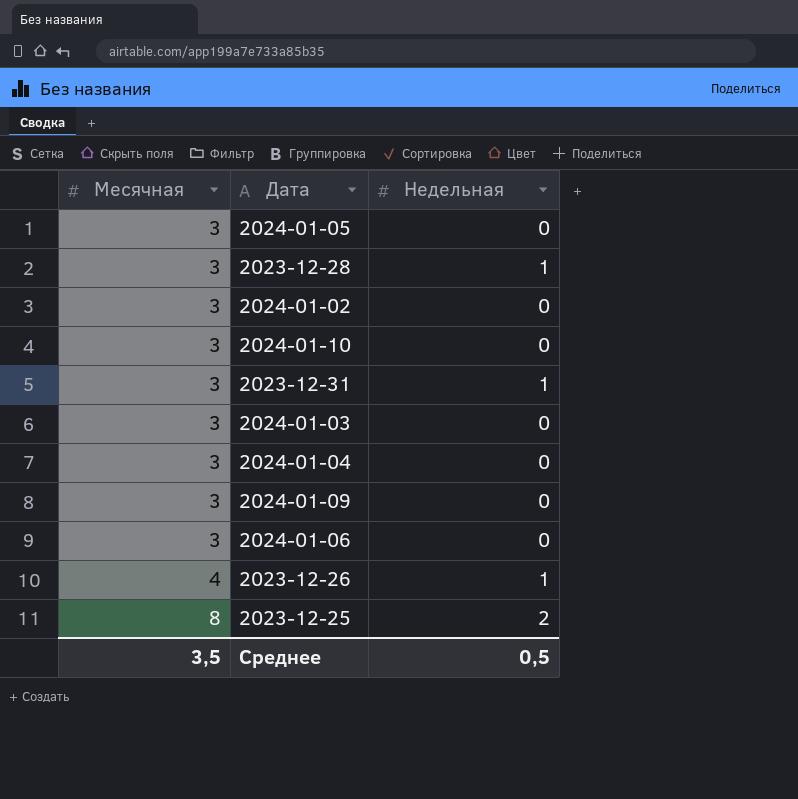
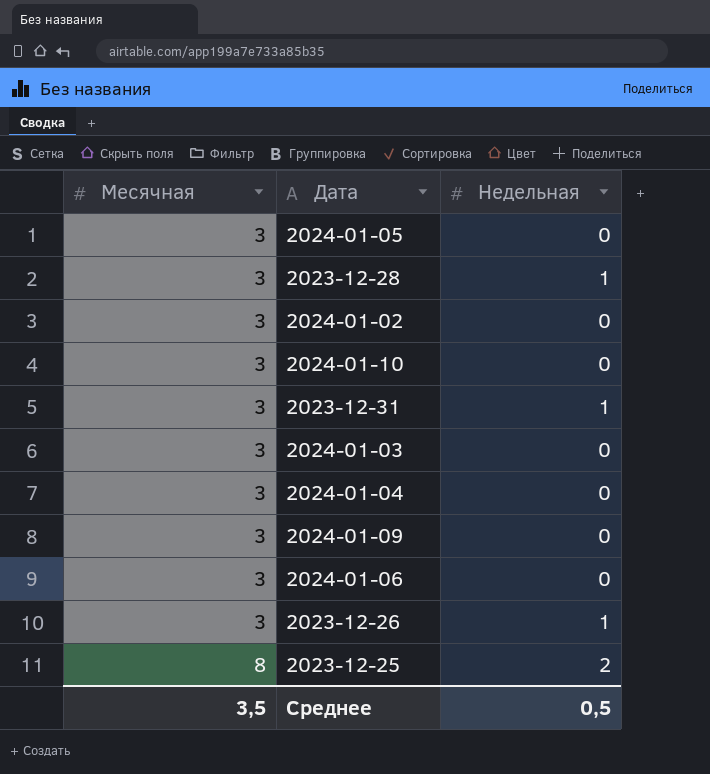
2023-12-26 | Месячная: 4 -> 3

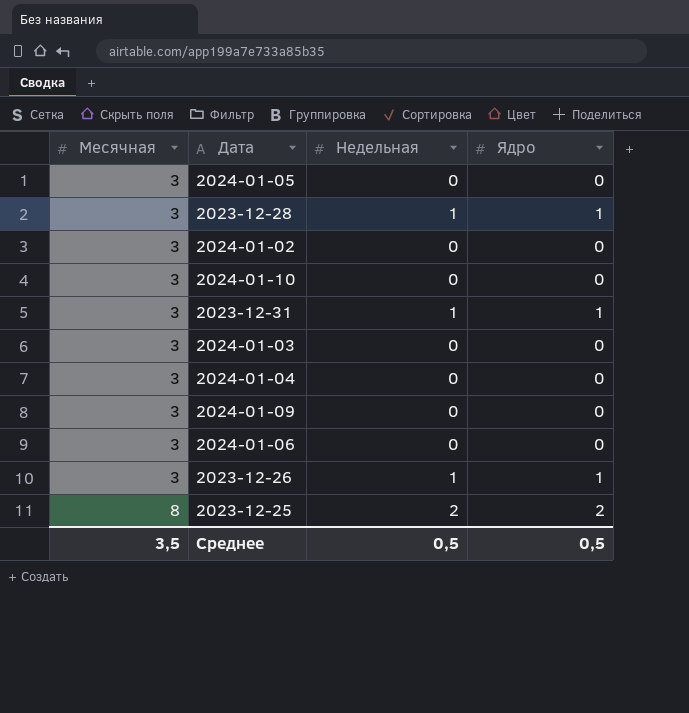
column Ядро | position: none -> 4

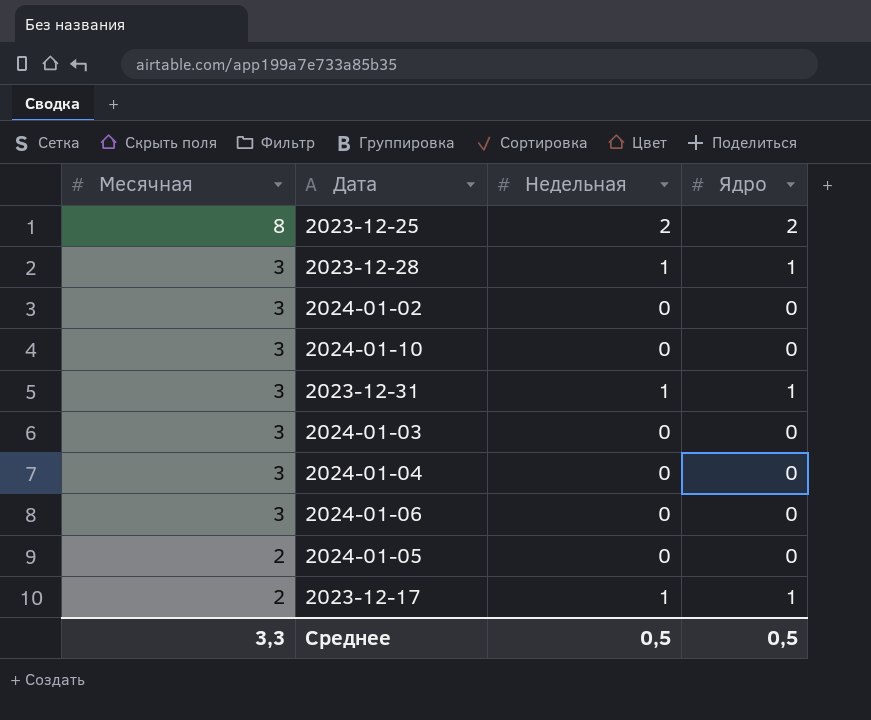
row order: Месячная ascending -> Месячная descending
row 2024-01-09: 3 | 0 | 0 -> none
row 2023-12-26: 3 | 1 | 1 -> none
2024-01-05 | Месячная: 3 -> 2
row 2023-12-17: none -> 2 | 1 | 1
Среднее | Месячная: 3,5 -> 3,3

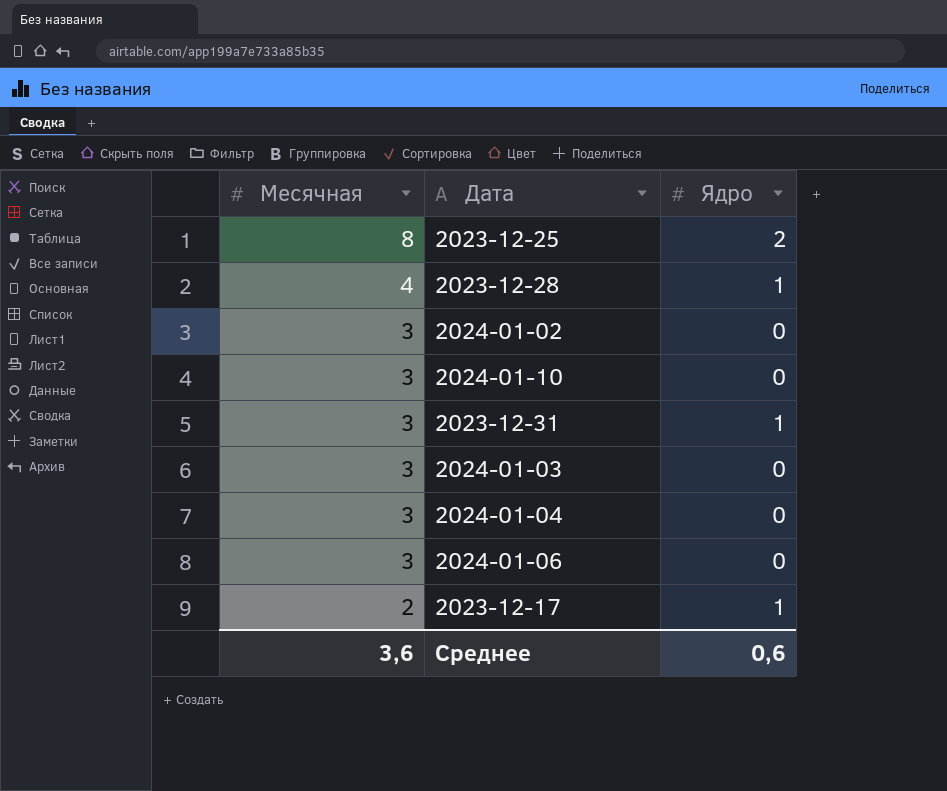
column Недельная | position: 3 -> none
row 2024-01-05: 2 | 0 | 0 -> none
2023-12-28 | Месячная: 3 -> 4
Среднее | Месячная: 3,3 -> 3,6
Среднее | Ядро: 0,5 -> 0,6

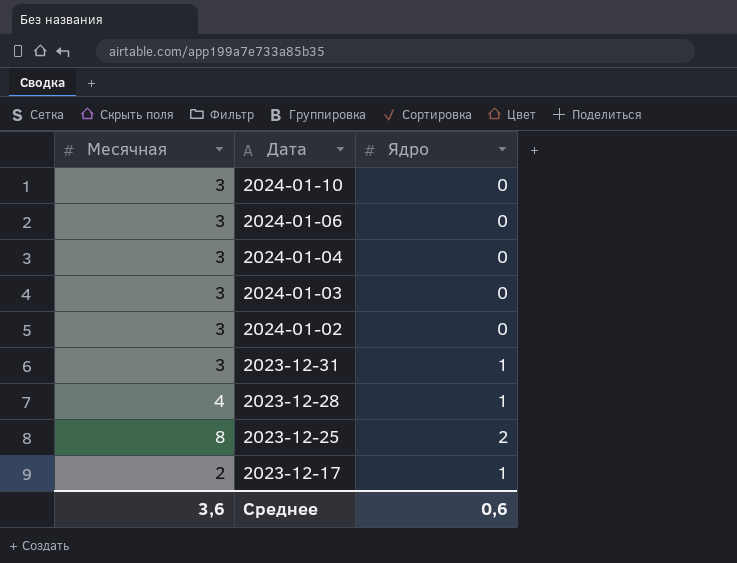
row order: Месячная descending -> Дата descending

